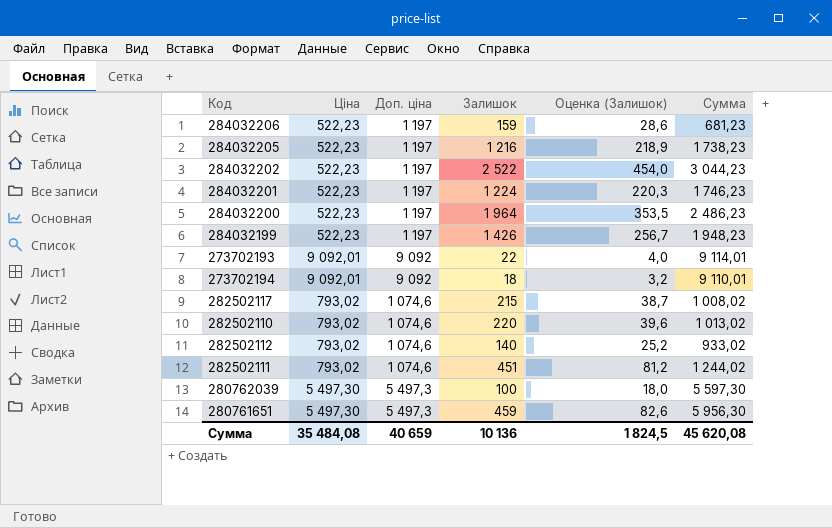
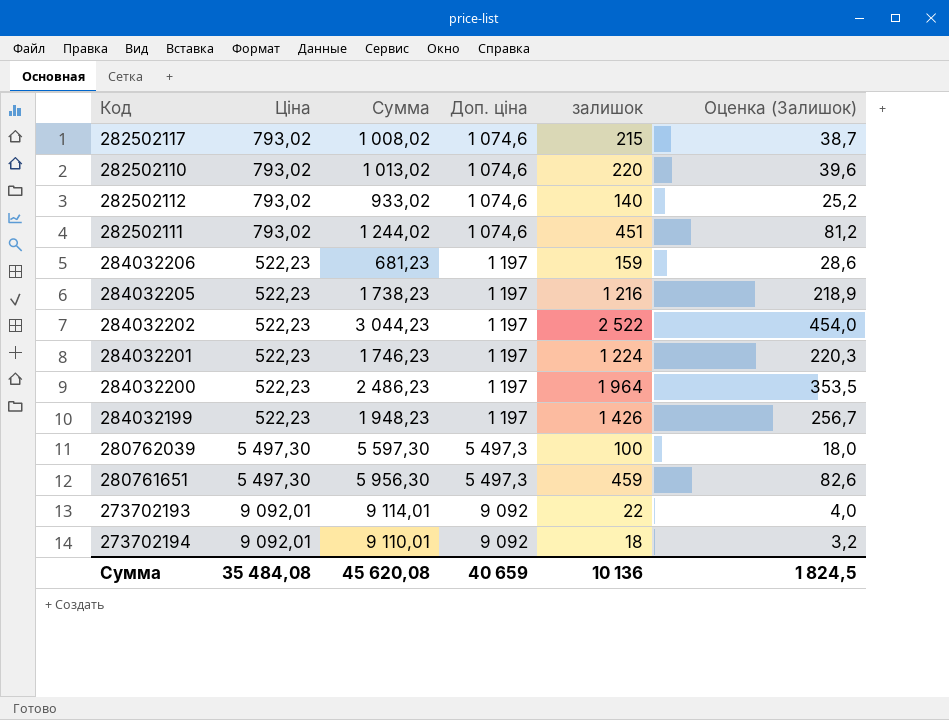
row order: none -> Доп. ціна ascending
column Сумма | position: 6 -> 3
column name: Залишок -> залишок

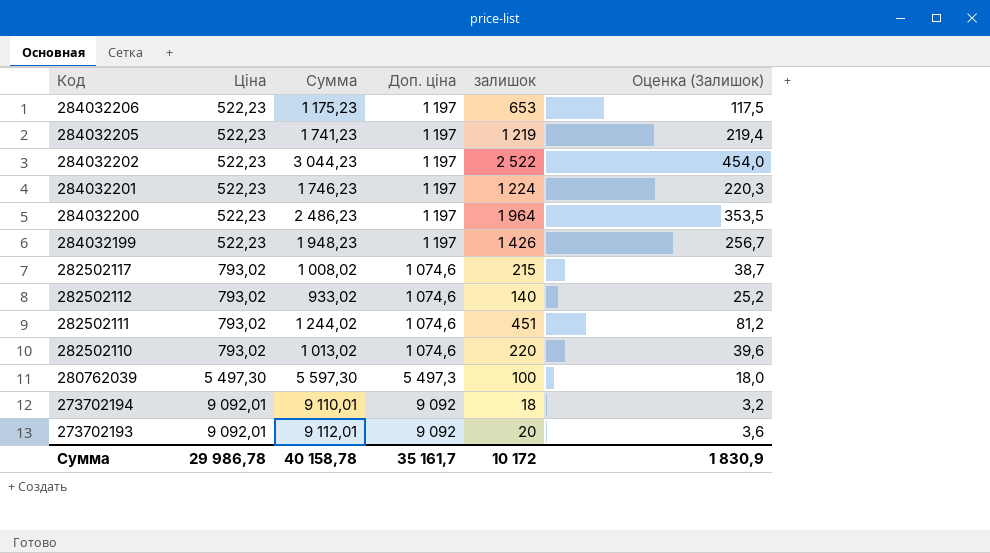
row order: Доп. ціна ascending -> Код descending
row 280761651: 5 497,30 | 5 956,30 | 5 497,3 | 459 | 82,6 -> none
284032206 | Сумма: 681,23 -> 1 175,23
284032206 | залишок: 159 -> 653
284032206 | Оценка (Залишок): 28,6 -> 117,5
284032205 | Сумма: 1 738,23 -> 1 741,23
284032205 | залишок: 1 216 -> 1 219
284032205 | Оценка (Залишок): 218,9 -> 219,4
273702193 | Сумма: 9 114,01 -> 9 112,01
273702193 | залишок: 22 -> 20
273702193 | Оценка (Залишок): 4,0 -> 3,6
Сумма | Ціна: 35 484,08 -> 29 986,78
Сумма | Сумма: 45 620,08 -> 40 158,78
Сумма | Доп. ціна: 40 659 -> 35 161,7
Сумма | залишок: 10 136 -> 10 172
Сумма | Оценка (Залишок): 1 824,5 -> 1 830,9

